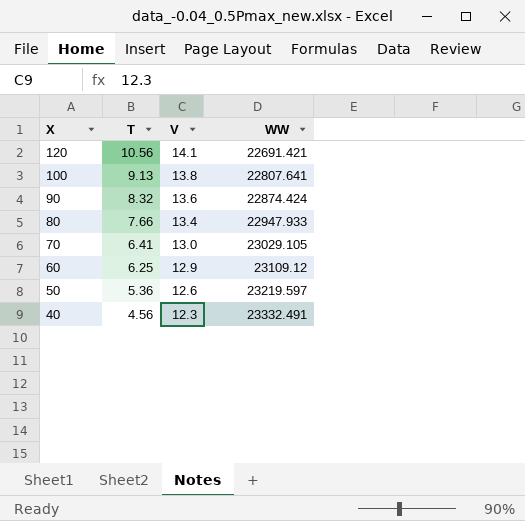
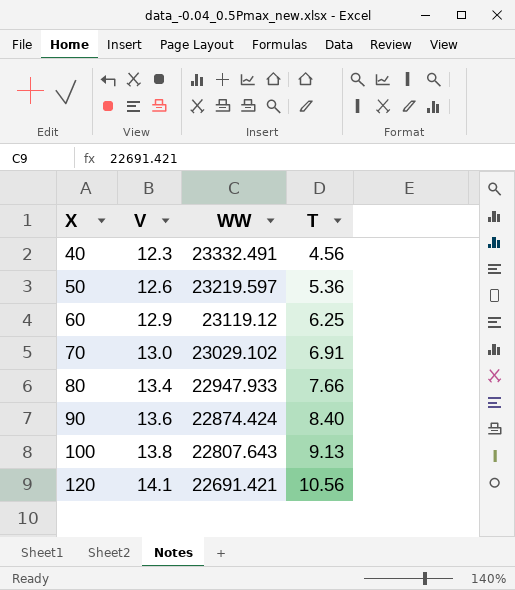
row order: X descending -> X ascending
column T | position: 2 -> 4
60 | WW: 23109.12 -> 23119.12
70 | WW: 23029.105 -> 23029.102
70 | T: 6.41 -> 6.91
90 | T: 8.32 -> 8.40
100 | WW: 22807.641 -> 22807.643

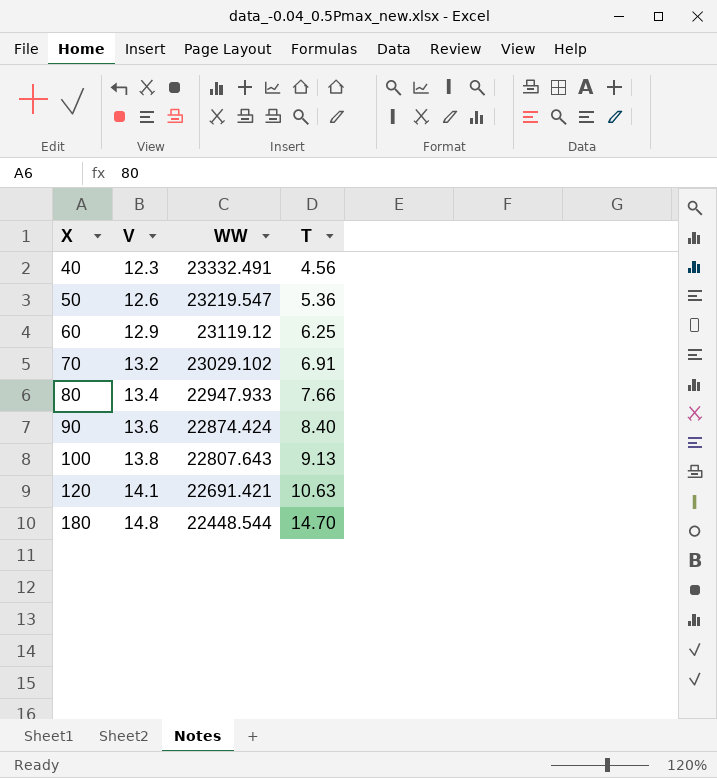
50 | WW: 23219.597 -> 23219.547
70 | V: 13.0 -> 13.2
120 | T: 10.56 -> 10.63
row 180: none -> 14.8 | 22448.544 | 14.70

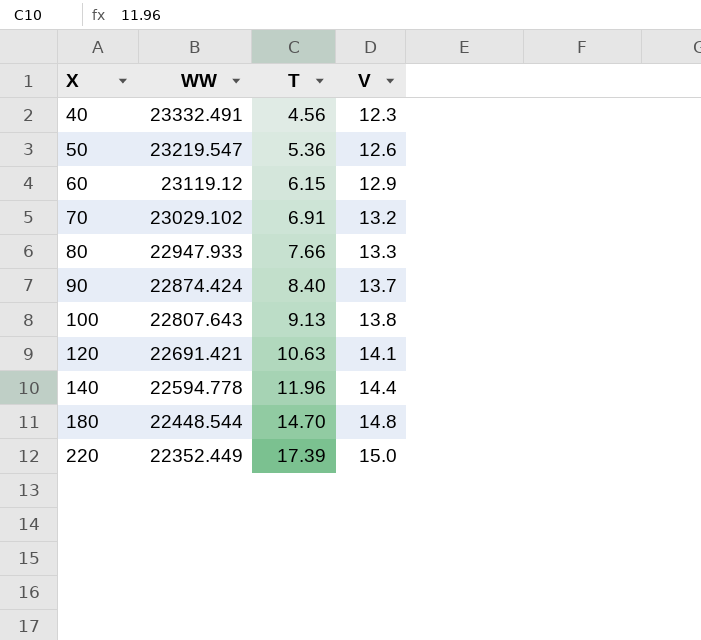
column V | position: 2 -> 4
60 | T: 6.25 -> 6.15
80 | V: 13.4 -> 13.3
90 | V: 13.6 -> 13.7
row 140: none -> 22594.778 | 11.96 | 14.4
row 220: none -> 22352.449 | 17.39 | 15.0

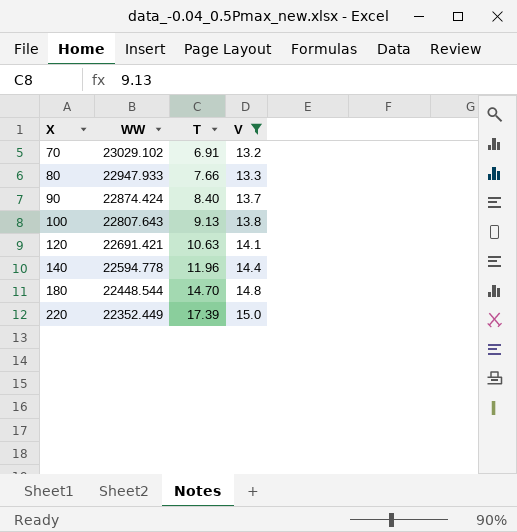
filter: none -> V >= 13.2

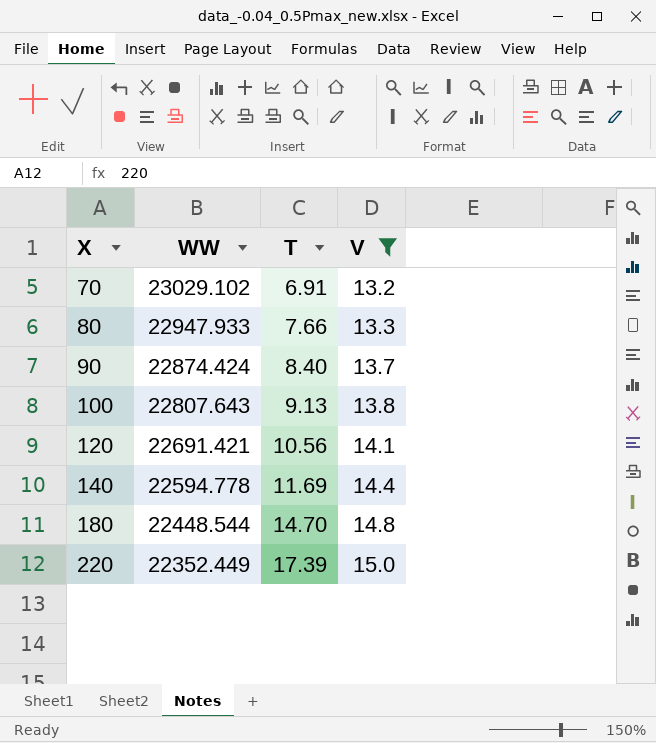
120 | T: 10.63 -> 10.56
140 | T: 11.96 -> 11.69

